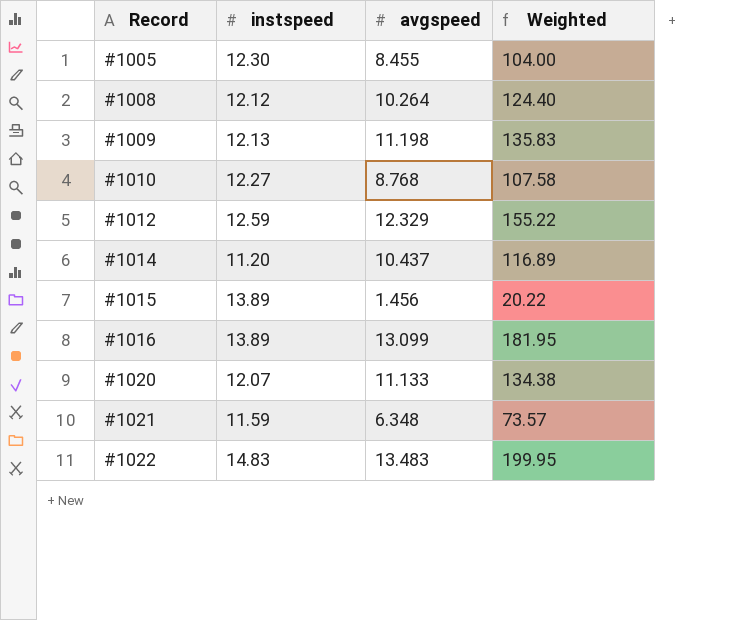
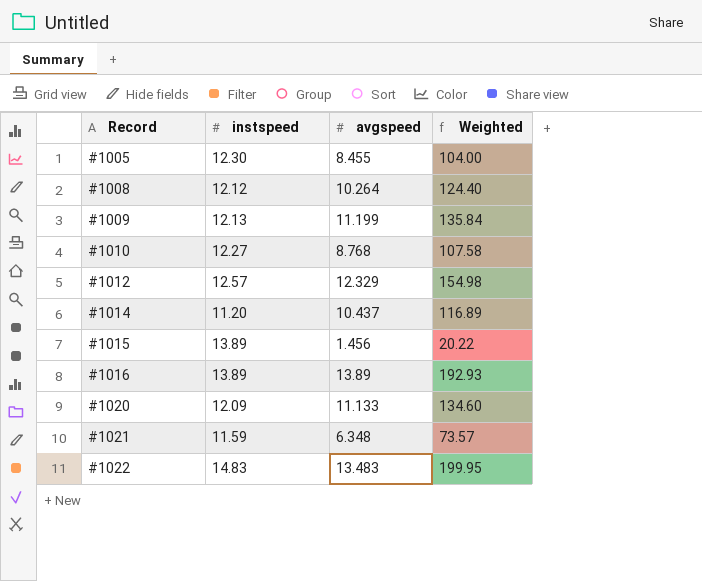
#1009 | avgspeed: 11.198 -> 11.199
#1009 | Weighted: 135.83 -> 135.84
#1012 | instspeed: 12.59 -> 12.57
#1012 | Weighted: 155.22 -> 154.98
#1016 | avgspeed: 13.099 -> 13.89
#1016 | Weighted: 181.95 -> 192.93
#1020 | instspeed: 12.07 -> 12.09
#1020 | Weighted: 134.38 -> 134.60

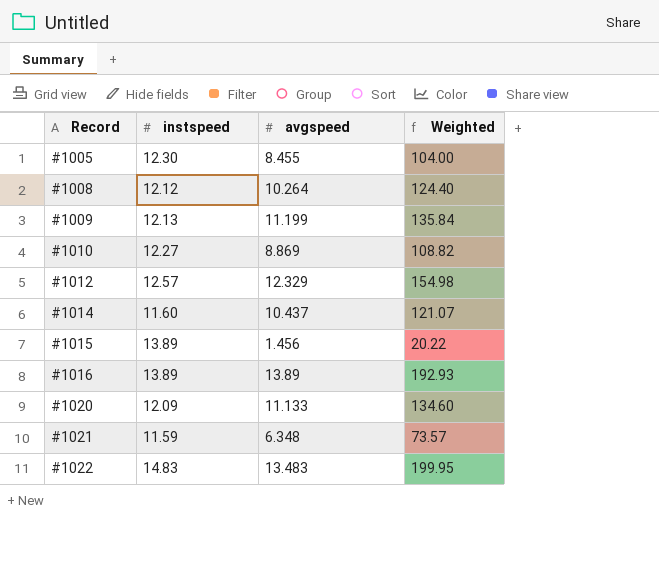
#1010 | avgspeed: 8.768 -> 8.869
#1010 | Weighted: 107.58 -> 108.82
#1014 | instspeed: 11.20 -> 11.60
#1014 | Weighted: 116.89 -> 121.07

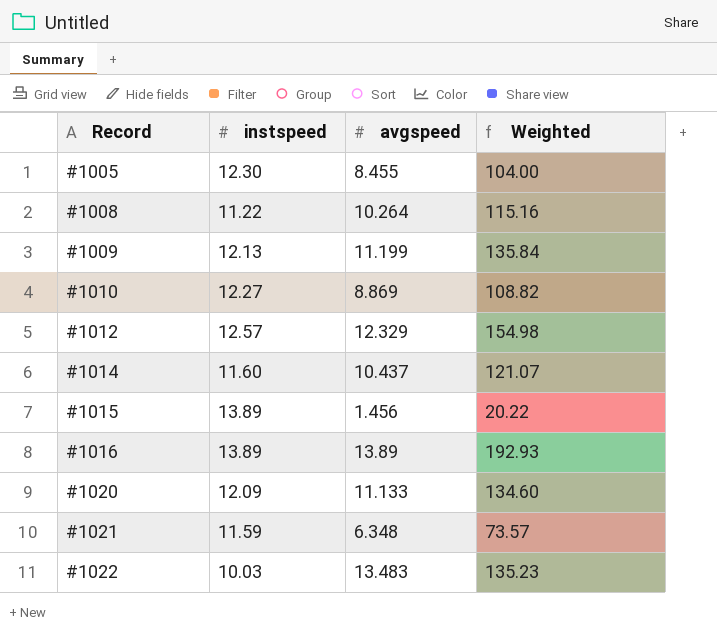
#1008 | instspeed: 12.12 -> 11.22
#1008 | Weighted: 124.40 -> 115.16
#1022 | instspeed: 14.83 -> 10.03
#1022 | Weighted: 199.95 -> 135.23

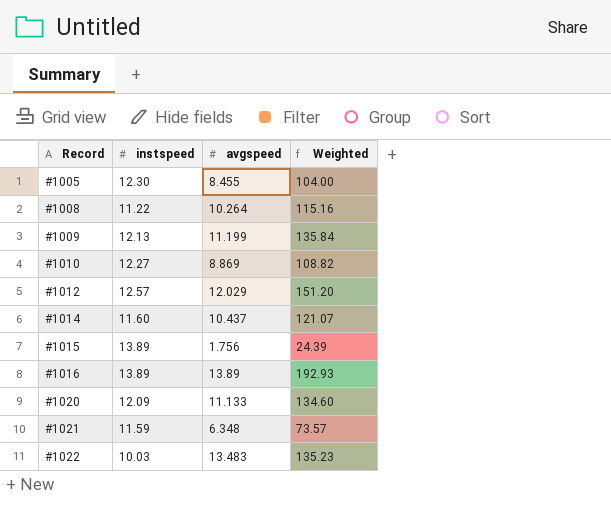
#1012 | avgspeed: 12.329 -> 12.029
#1012 | Weighted: 154.98 -> 151.20
#1015 | avgspeed: 1.456 -> 1.756
#1015 | Weighted: 20.22 -> 24.39

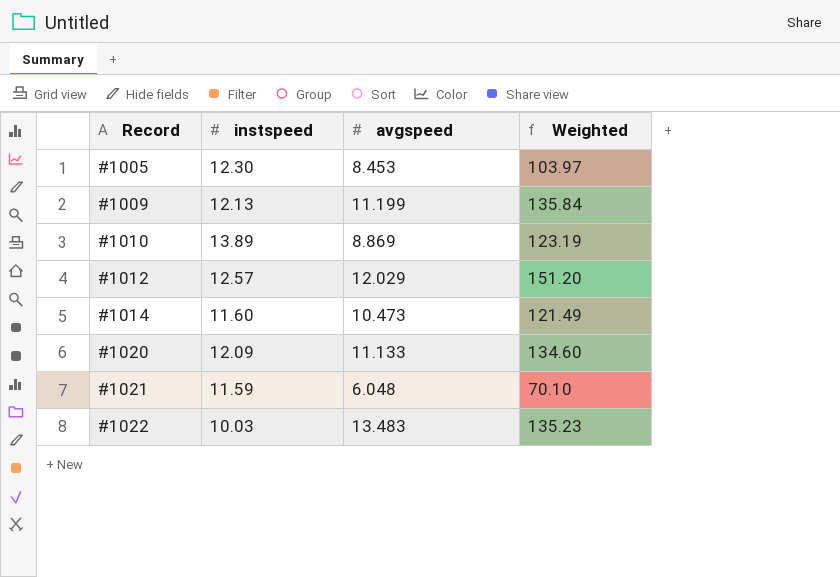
row #1008: 11.22 | 10.264 | 115.16 -> none
row #1015: 13.89 | 1.756 | 24.39 -> none
row #1016: 13.89 | 13.89 | 192.93 -> none
#1005 | avgspeed: 8.455 -> 8.453
#1005 | Weighted: 104.00 -> 103.97
#1010 | instspeed: 12.27 -> 13.89
#1010 | Weighted: 108.82 -> 123.19
#1014 | avgspeed: 10.437 -> 10.473
#1014 | Weighted: 121.07 -> 121.49
#1021 | avgspeed: 6.348 -> 6.048
#1021 | Weighted: 73.57 -> 70.10

